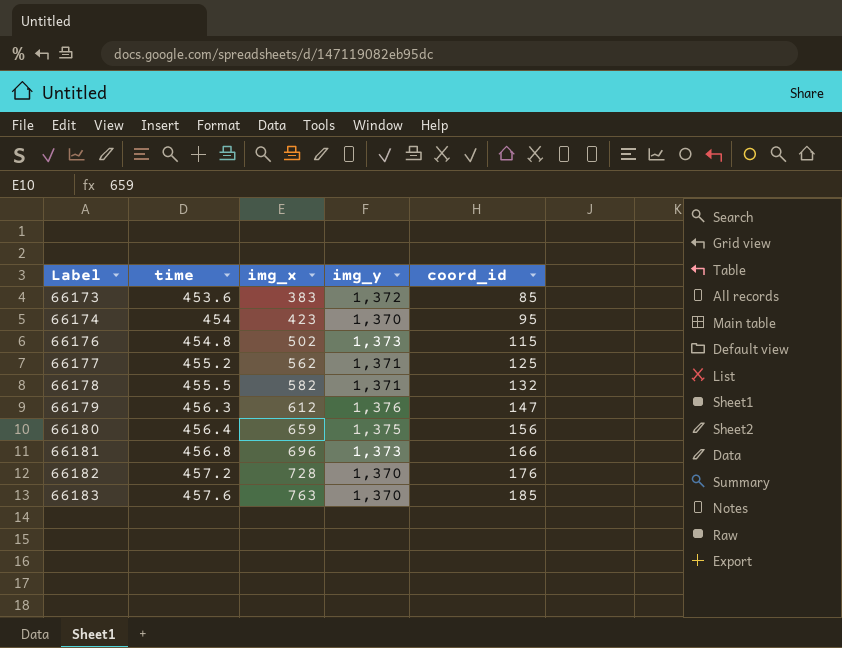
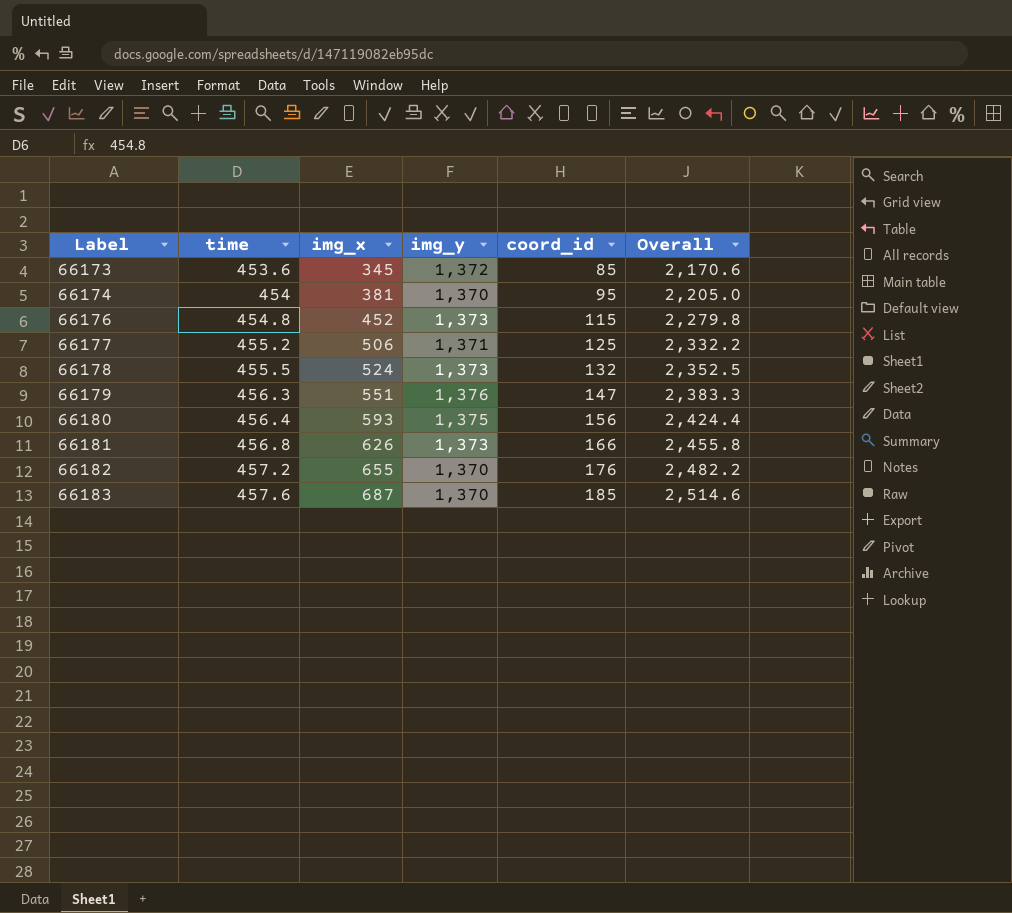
column Overall | formula: none -> [time] + [img_x] + [img_y]
66173 | img_x: 383 -> 345
66174 | img_x: 423 -> 381
66176 | img_x: 502 -> 452
66177 | img_x: 562 -> 506
66178 | img_x: 582 -> 524
66178 | img_y: 1,371 -> 1,373
66179 | img_x: 612 -> 551
66180 | img_x: 659 -> 593
66181 | img_x: 696 -> 626
66182 | img_x: 728 -> 655
66183 | img_x: 763 -> 687

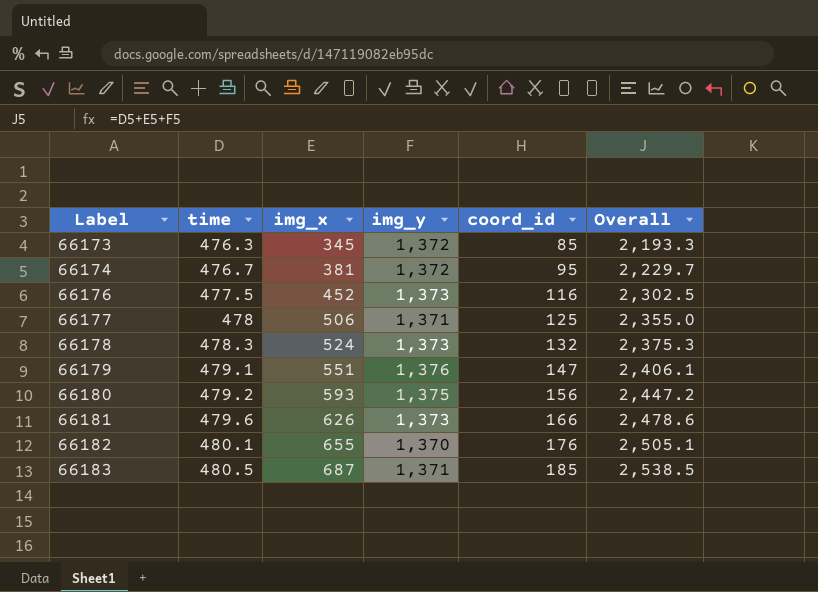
66173 | time: 453.6 -> 476.3
66173 | Overall: 2,170.6 -> 2,193.3
66174 | time: 454 -> 476.7
66174 | img_y: 1,370 -> 1,372
66174 | Overall: 2,205.0 -> 2,229.7
66176 | time: 454.8 -> 477.5
66176 | coord_id: 115 -> 116
66176 | Overall: 2,279.8 -> 2,302.5
66177 | time: 455.2 -> 478
66177 | Overall: 2,332.2 -> 2,355.0
66178 | time: 455.5 -> 478.3
66178 | Overall: 2,352.5 -> 2,375.3
66179 | time: 456.3 -> 479.1
66179 | Overall: 2,383.3 -> 2,406.1
66180 | time: 456.4 -> 479.2
66180 | Overall: 2,424.4 -> 2,447.2
66181 | time: 456.8 -> 479.6
66181 | Overall: 2,455.8 -> 2,478.6
66182 | time: 457.2 -> 480.1
66182 | Overall: 2,482.2 -> 2,505.1
66183 | time: 457.6 -> 480.5
66183 | img_y: 1,370 -> 1,371
66183 | Overall: 2,514.6 -> 2,538.5

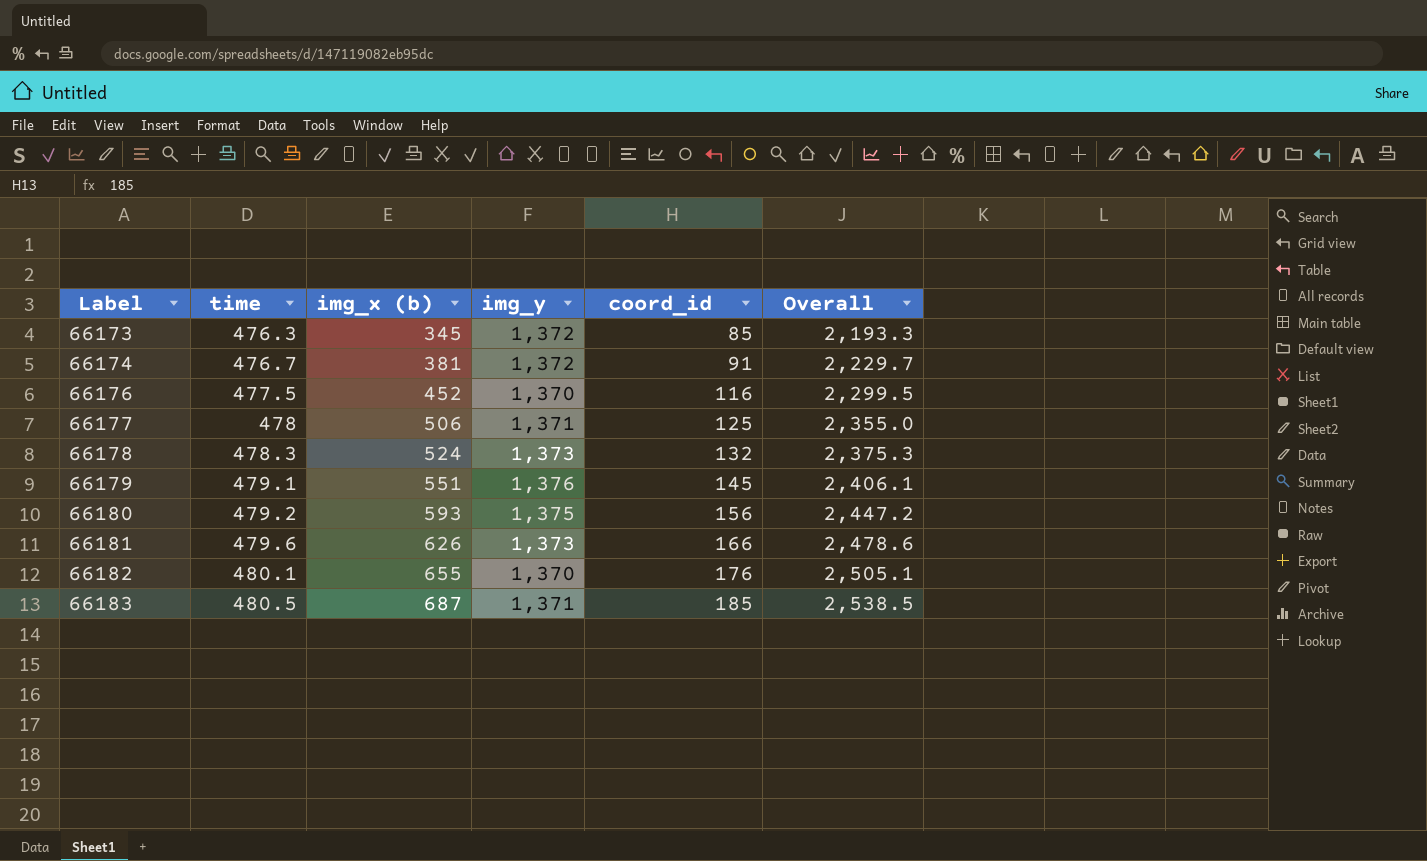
column name: img_x -> img_x (b)
66174 | coord_id: 95 -> 91
66176 | img_y: 1,373 -> 1,370
66176 | Overall: 2,302.5 -> 2,299.5
66179 | coord_id: 147 -> 145

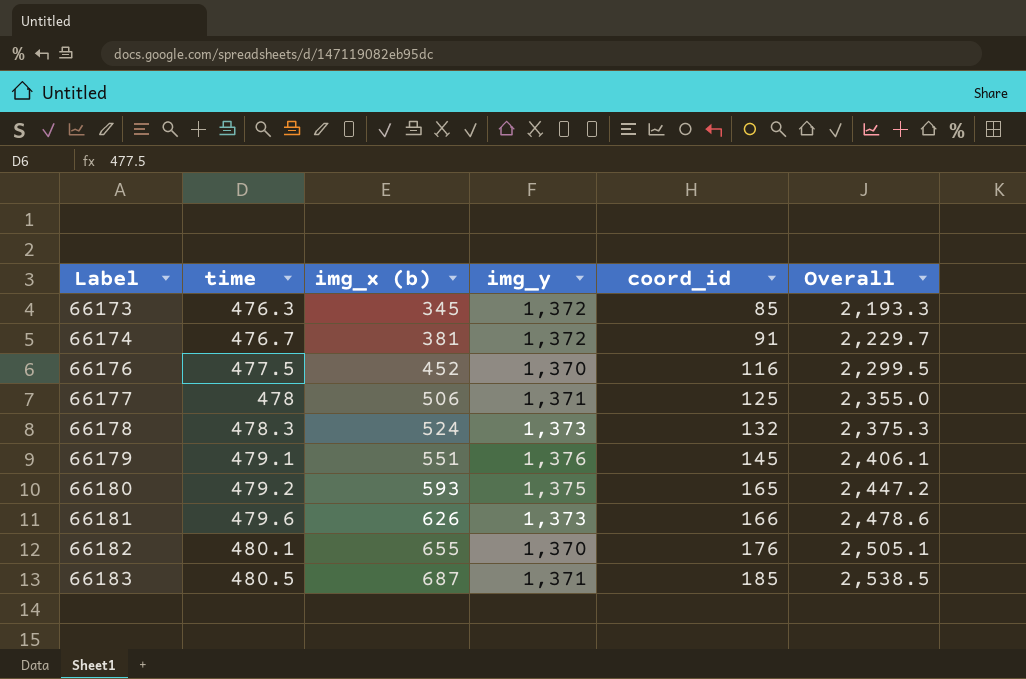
66180 | coord_id: 156 -> 165

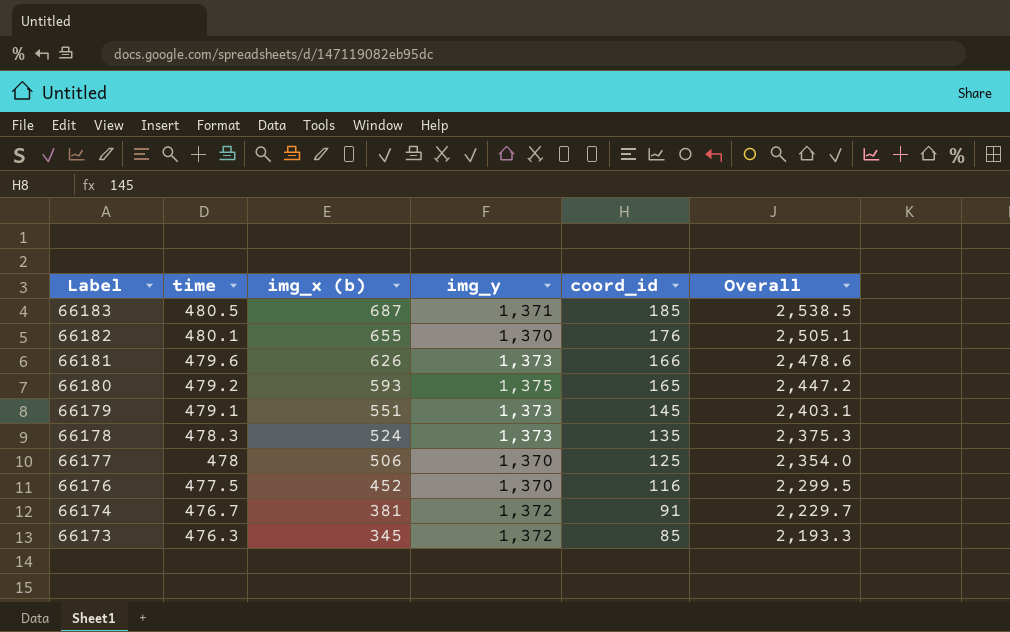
row order: Label ascending -> Label descending
66179 | img_y: 1,376 -> 1,373
66179 | Overall: 2,406.1 -> 2,403.1
66178 | coord_id: 132 -> 135
66177 | img_y: 1,371 -> 1,370
66177 | Overall: 2,355.0 -> 2,354.0

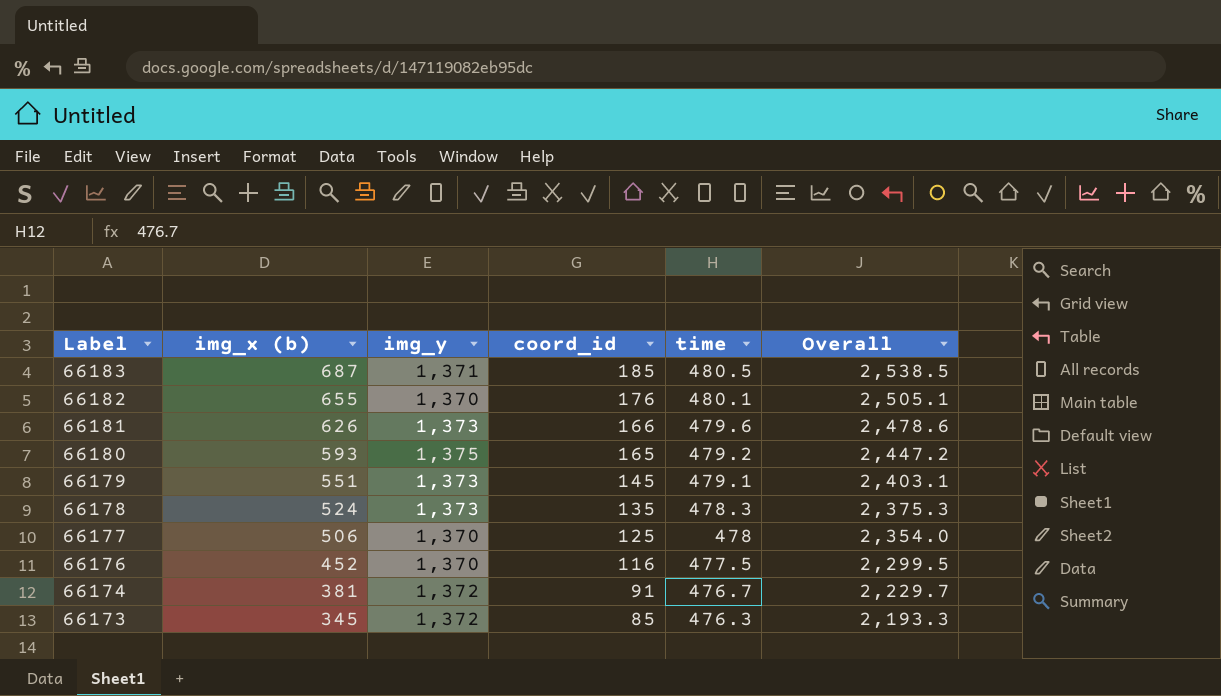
column time | position: 2 -> 5

